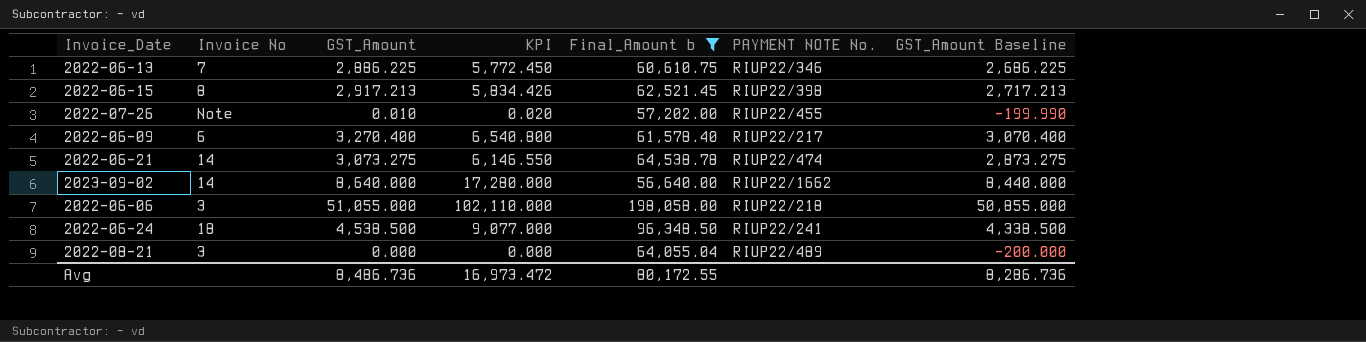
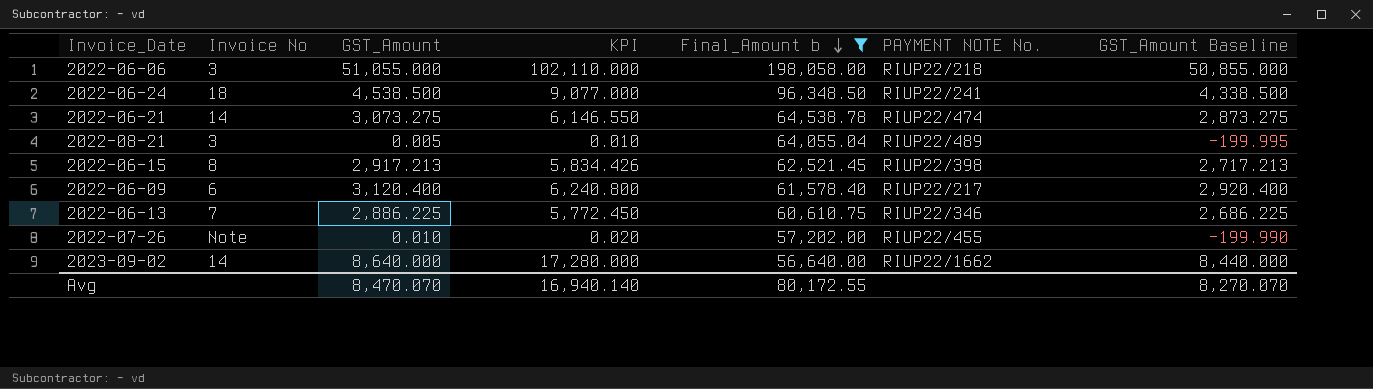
row order: none -> Final_Amount b descending
2022-08-21 | GST_Amount: 0.000 -> 0.005
2022-08-21 | KPI: 0.000 -> 0.010
2022-08-21 | GST_Amount Baseline: -200.000 -> -199.995
2022-06-09 | GST_Amount: 3,270.400 -> 3,120.400
2022-06-09 | KPI: 6,540.800 -> 6,240.800
2022-06-09 | GST_Amount Baseline: 3,070.400 -> 2,920.400
Avg | GST_Amount: 8,486.736 -> 8,470.070
Avg | KPI: 16,973.472 -> 16,940.140
Avg | GST_Amount Baseline: 8,286.736 -> 8,270.070

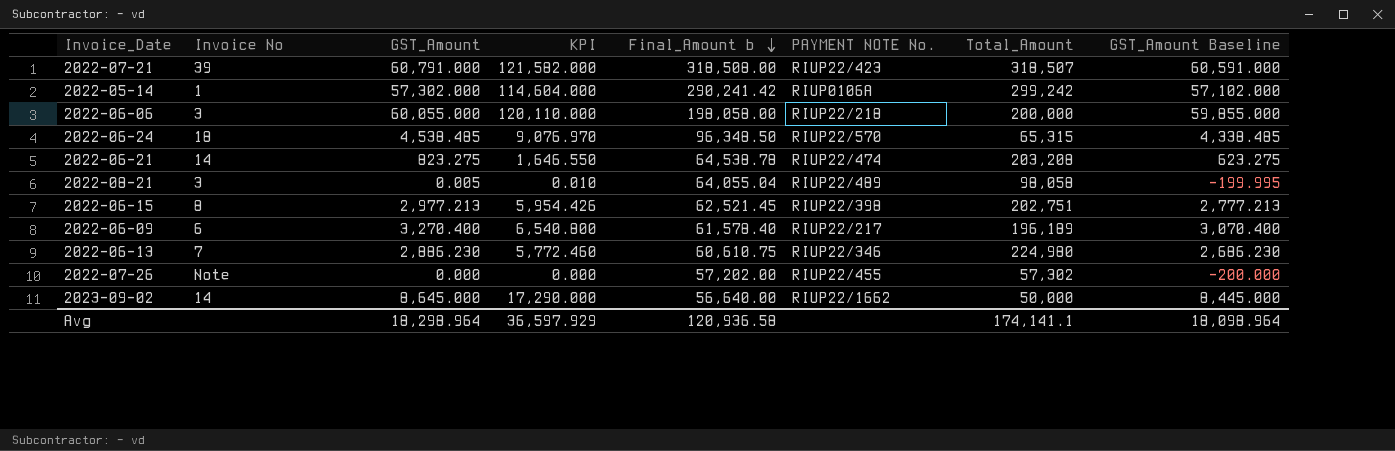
filter: Final_Amount b <= 198,058.00 -> none
column Total_Amount | position: none -> 7
2022-06-06 | GST_Amount: 51,055.000 -> 60,055.000
2022-06-06 | KPI: 102,110.000 -> 120,110.000
2022-06-06 | GST_Amount Baseline: 50,855.000 -> 59,855.000
2022-06-24 | GST_Amount: 4,538.500 -> 4,538.485
2022-06-24 | KPI: 9,077.000 -> 9,076.970
2022-06-24 | PAYMENT NOTE No.: RIUP22/241 -> RIUP22/570
2022-06-24 | GST_Amount Baseline: 4,338.500 -> 4,338.485
2022-06-21 | GST_Amount: 3,073.275 -> 823.275
2022-06-21 | KPI: 6,146.550 -> 1,646.550
2022-06-21 | GST_Amount Baseline: 2,873.275 -> 623.275
2022-06-15 | GST_Amount: 2,917.213 -> 2,977.213
2022-06-15 | KPI: 5,834.426 -> 5,954.426
2022-06-15 | GST_Amount Baseline: 2,717.213 -> 2,777.213
2022-06-09 | GST_Amount: 3,120.400 -> 3,270.400
2022-06-09 | KPI: 6,240.800 -> 6,540.800
2022-06-09 | GST_Amount Baseline: 2,920.400 -> 3,070.400
2022-06-13 | GST_Amount: 2,886.225 -> 2,886.230
2022-06-13 | KPI: 5,772.450 -> 5,772.460
2022-06-13 | GST_Amount Baseline: 2,686.225 -> 2,686.230
2022-07-26 | GST_Amount: 0.010 -> 0.000
2022-07-26 | KPI: 0.020 -> 0.000
2022-07-26 | GST_Amount Baseline: -199.990 -> -200.000
2023-09-02 | GST_Amount: 8,640.000 -> 8,645.000
2023-09-02 | KPI: 17,280.000 -> 17,290.000
2023-09-02 | GST_Amount Baseline: 8,440.000 -> 8,445.000
Avg | GST_Amount: 8,470.070 -> 18,298.964
Avg | KPI: 16,940.140 -> 36,597.929
Avg | Final_Amount b: 80,172.55 -> 120,936.58
Avg | GST_Amount Baseline: 8,270.070 -> 18,098.964

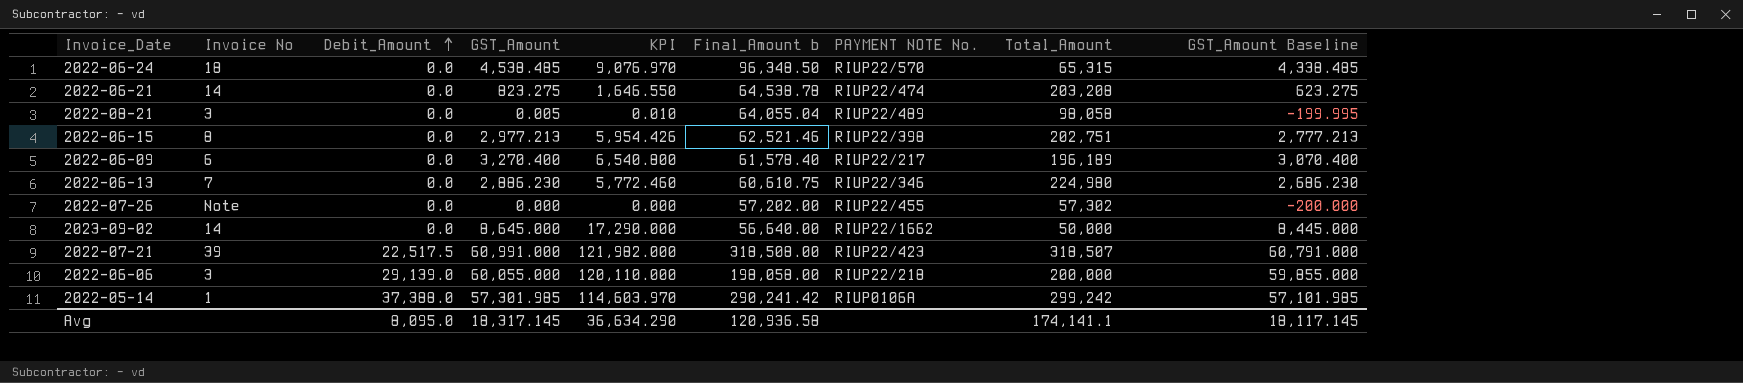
row order: Final_Amount b descending -> Debit_Amount ascending
column Debit_Amount | position: none -> 3
2022-06-15 | Final_Amount b: 62,521.45 -> 62,521.46
2022-07-21 | GST_Amount: 60,791.000 -> 60,991.000
2022-07-21 | KPI: 121,582.000 -> 121,982.000
2022-07-21 | GST_Amount Baseline: 60,591.000 -> 60,791.000
2022-05-14 | GST_Amount: 57,302.000 -> 57,301.985
2022-05-14 | KPI: 114,604.000 -> 114,603.970
2022-05-14 | GST_Amount Baseline: 57,102.000 -> 57,101.985
Avg | GST_Amount: 18,298.964 -> 18,317.145
Avg | KPI: 36,597.929 -> 36,634.290
Avg | GST_Amount Baseline: 18,098.964 -> 18,117.145

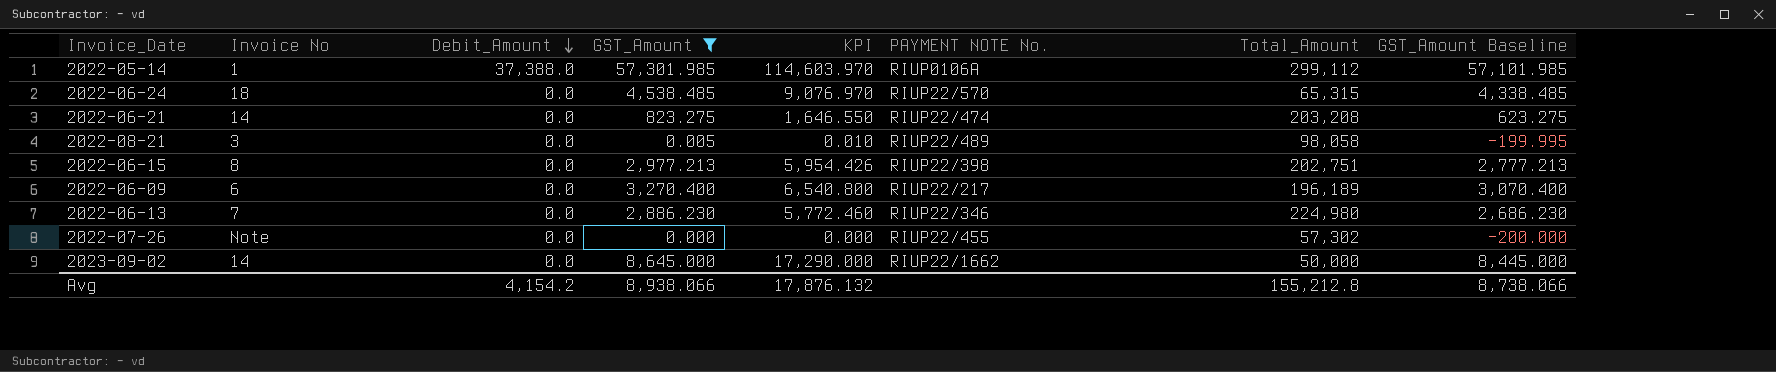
filter: none -> GST_Amount <= 57,301.985
row order: Debit_Amount ascending -> Debit_Amount descending
column Final_Amount b | position: 6 -> none
2022-05-14 | Total_Amount: 299,242 -> 299,112
Avg | Debit_Amount: 8,095.0 -> 4,154.2
Avg | GST_Amount: 18,317.145 -> 8,938.066
Avg | KPI: 36,634.290 -> 17,876.132
Avg | Total_Amount: 174,141.1 -> 155,212.8
Avg | GST_Amount Baseline: 18,117.145 -> 8,738.066

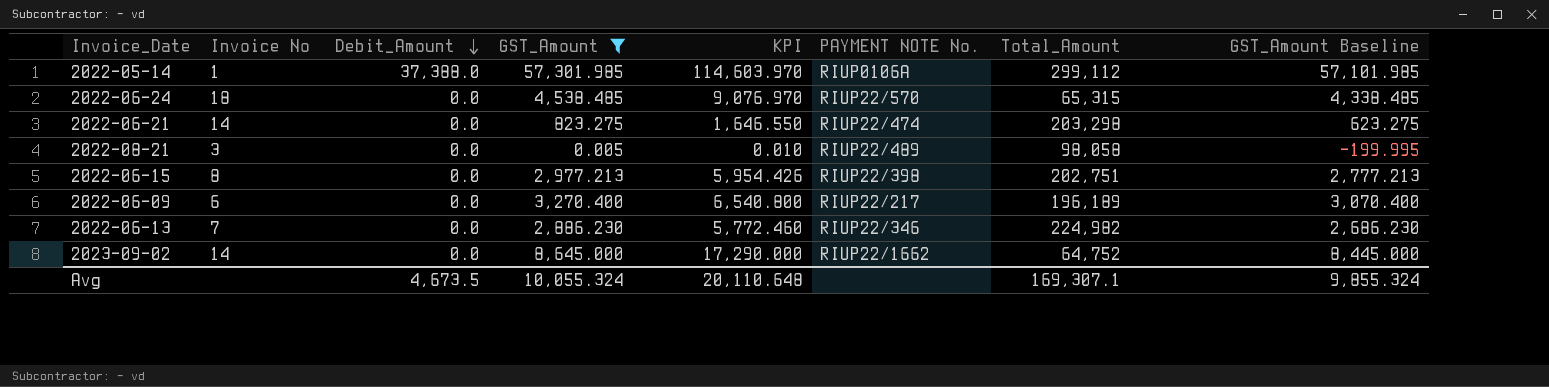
row 2022-07-26: Note | 0.0 | 0.000 | 0.000 | RIUP22/455 | 57,302 | -200.000 -> none
2022-06-21 | Total_Amount: 203,208 -> 203,298
2022-06-13 | Total_Amount: 224,980 -> 224,982
2023-09-02 | Total_Amount: 50,000 -> 64,752
Avg | Debit_Amount: 4,154.2 -> 4,673.5
Avg | GST_Amount: 8,938.066 -> 10,055.324
Avg | KPI: 17,876.132 -> 20,110.648
Avg | Total_Amount: 155,212.8 -> 169,307.1
Avg | GST_Amount Baseline: 8,738.066 -> 9,855.324

